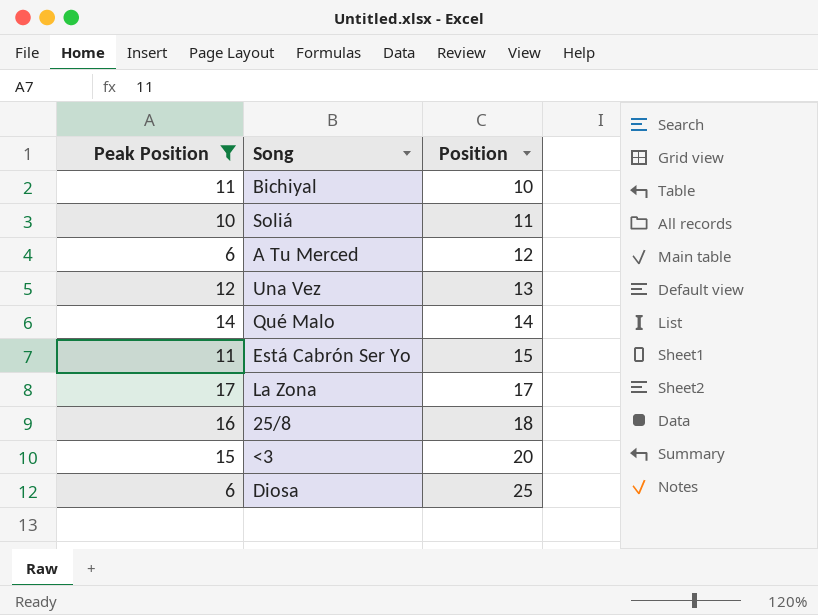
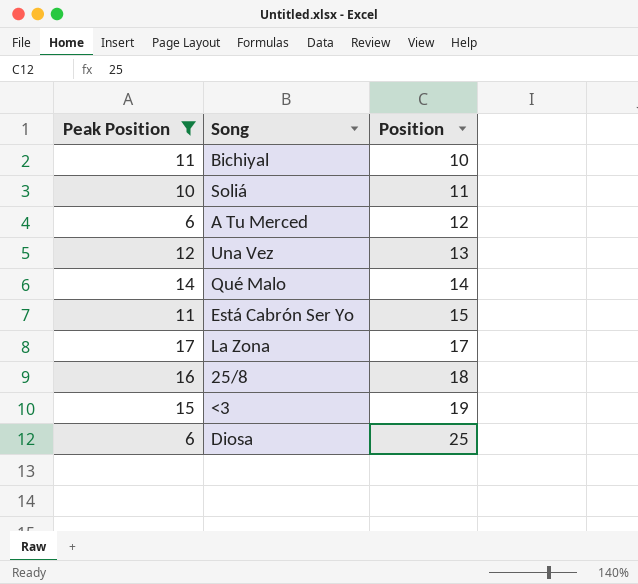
<3 | Position: 20 -> 19

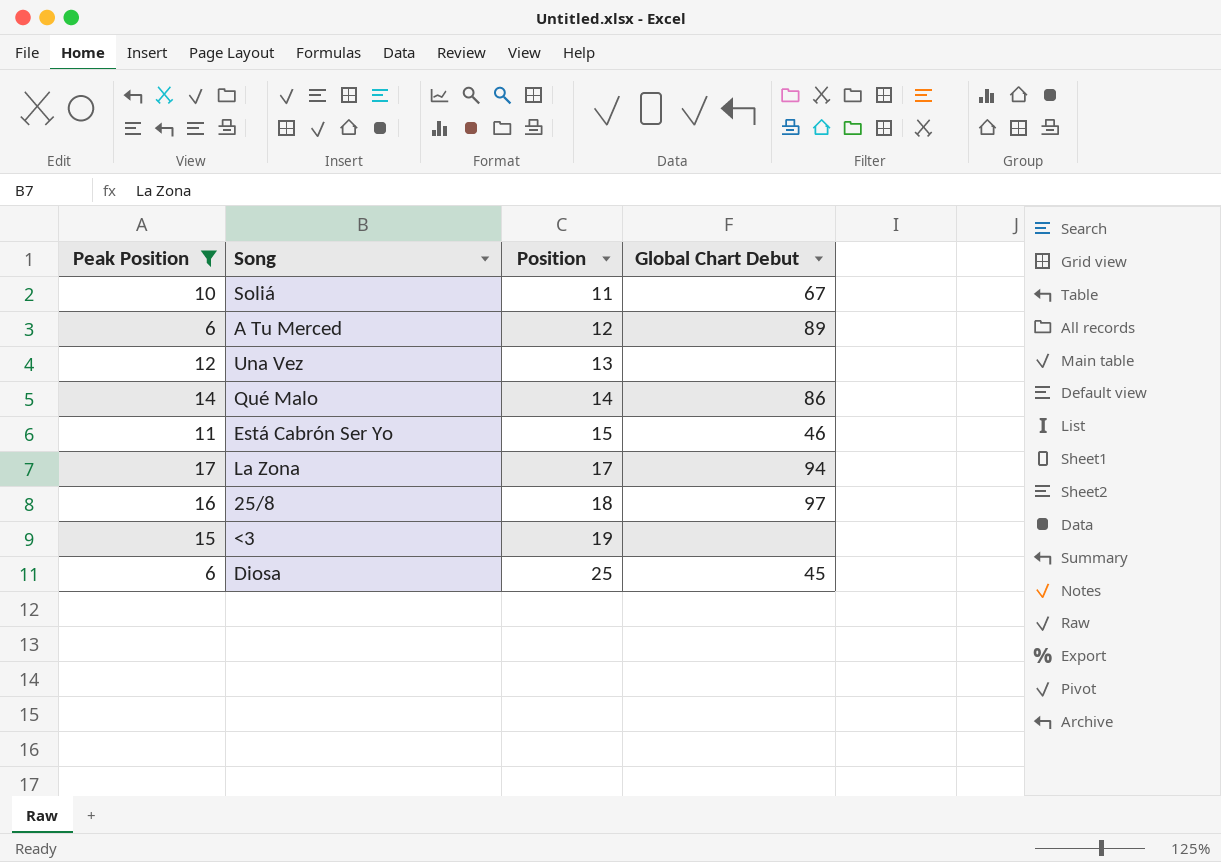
column Global Chart Debut | position: none -> 4
row Bichiyal: 11 | 10 -> none

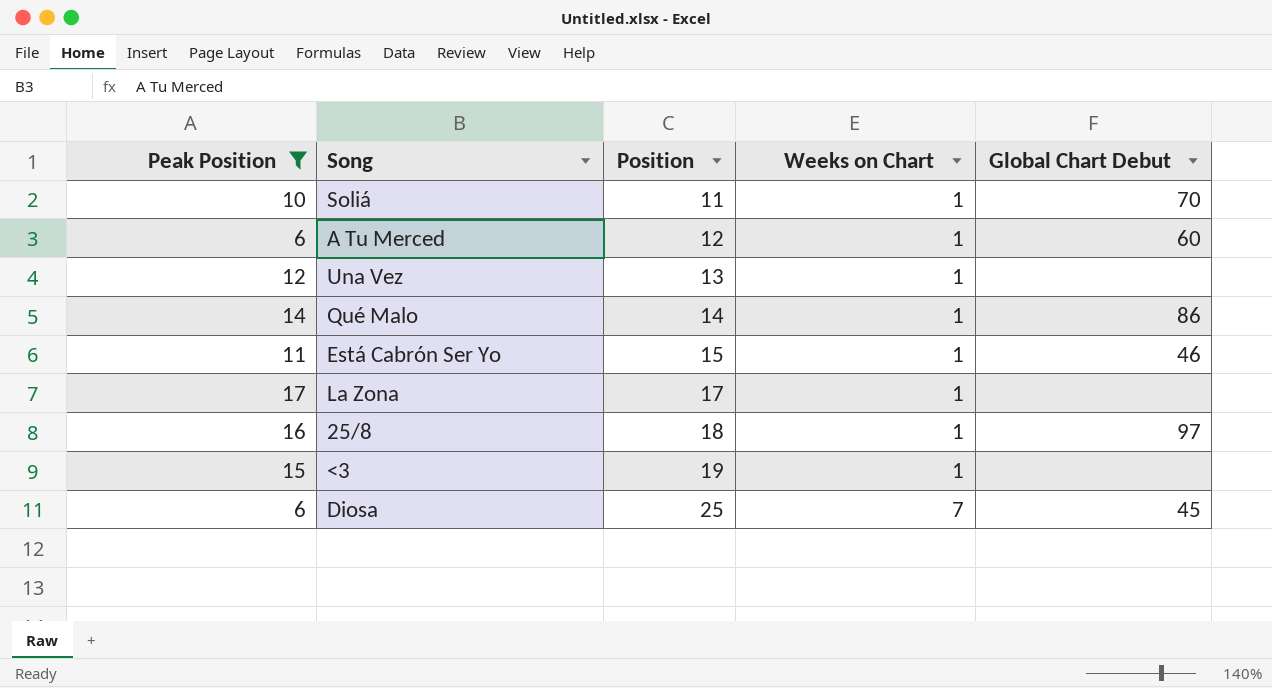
column Weeks on Chart | position: none -> 4
Soliá | Global Chart Debut: 67 -> 70
A Tu Merced | Global Chart Debut: 89 -> 60
La Zona | Global Chart Debut: 94 -> none

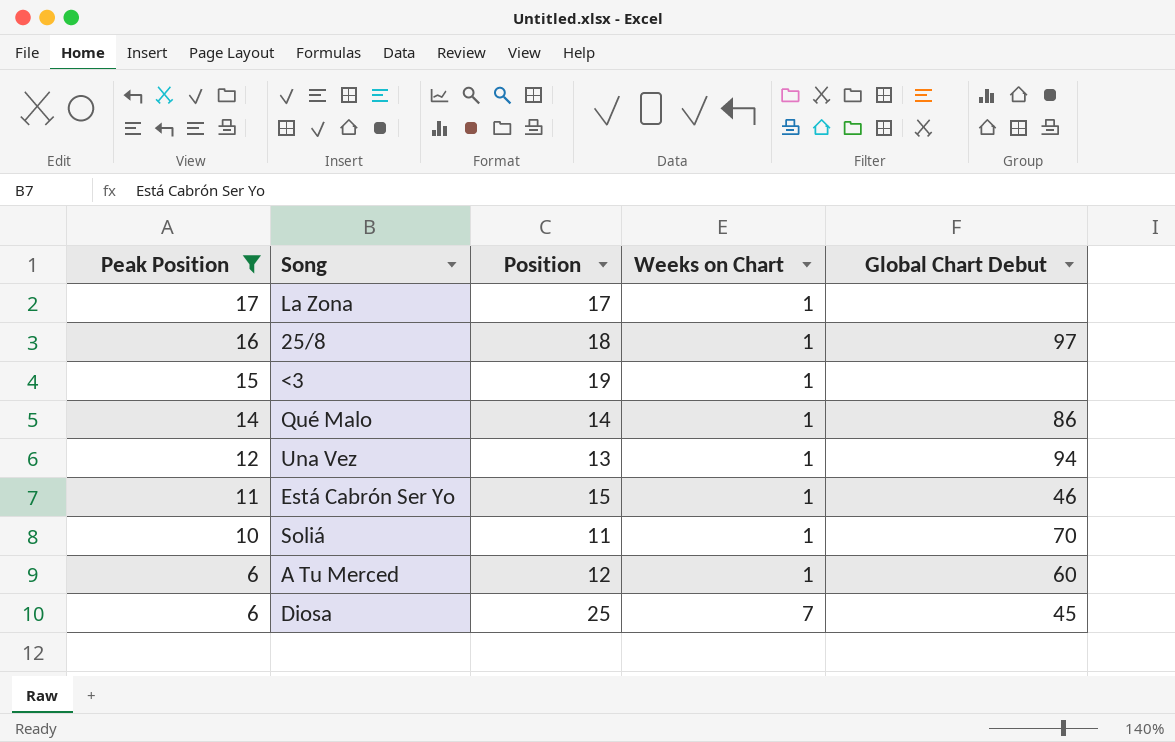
row order: Position ascending -> Peak Position descending
Una Vez | Global Chart Debut: none -> 94

